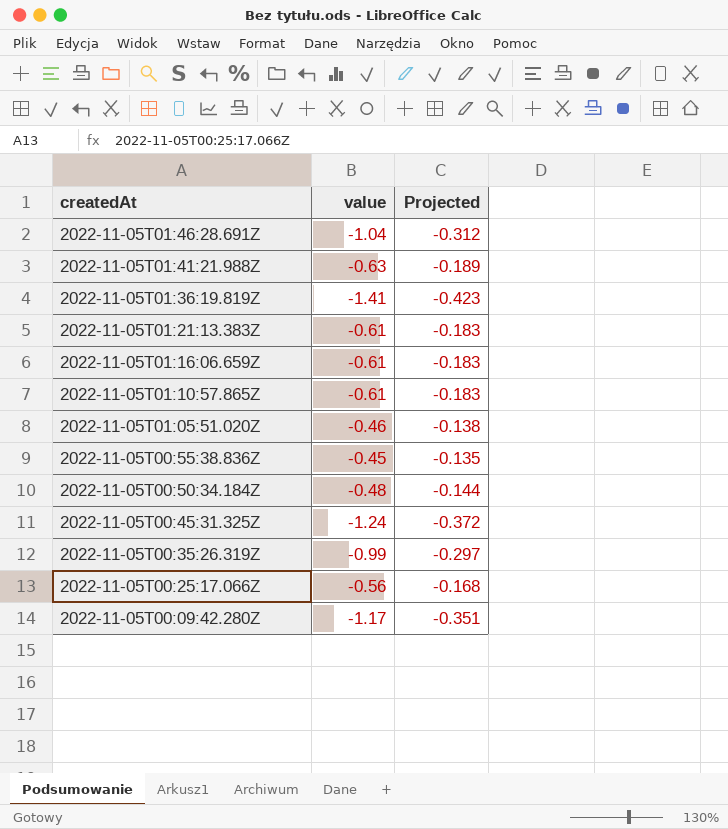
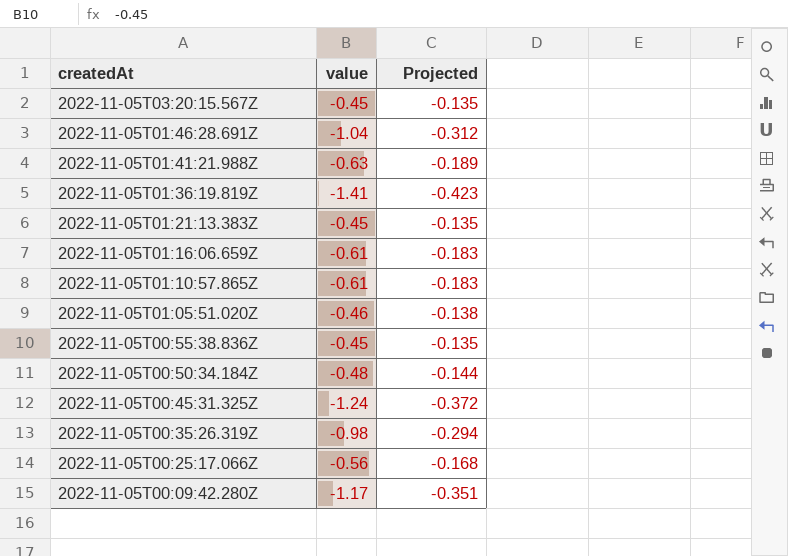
row 2022-11-05T03:20:15.567Z: none -> -0.45 | -0.135
2022-11-05T01:21:13.383Z | value: -0.61 -> -0.45
2022-11-05T01:21:13.383Z | Projected: -0.183 -> -0.135
2022-11-05T00:35:26.319Z | value: -0.99 -> -0.98
2022-11-05T00:35:26.319Z | Projected: -0.297 -> -0.294

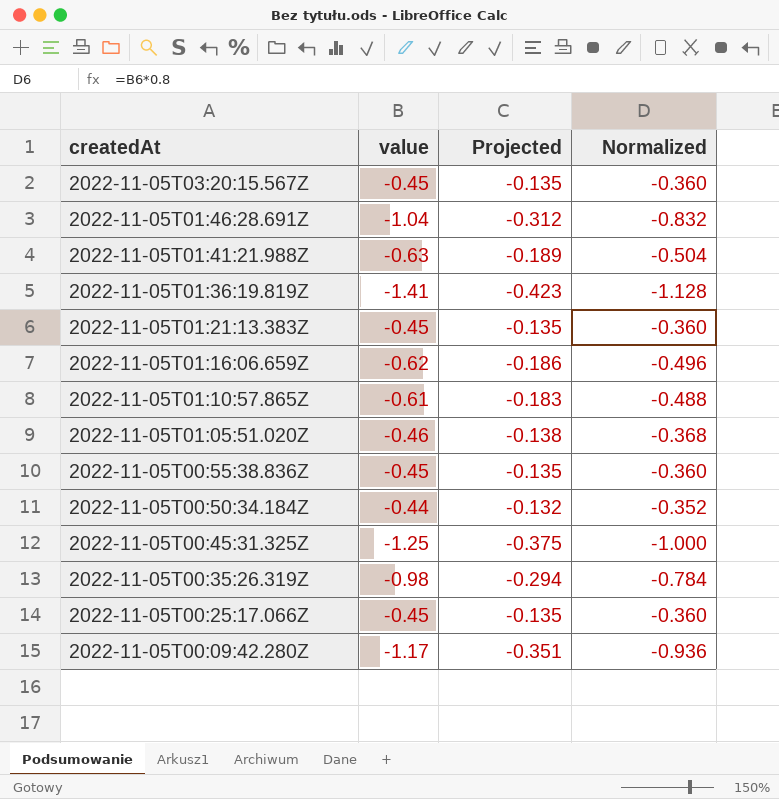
column Normalized | formula: none -> [value] * 0.8
2022-11-05T01:16:06.659Z | value: -0.61 -> -0.62
2022-11-05T01:16:06.659Z | Projected: -0.183 -> -0.186
2022-11-05T00:50:34.184Z | value: -0.48 -> -0.44
2022-11-05T00:50:34.184Z | Projected: -0.144 -> -0.132
2022-11-05T00:45:31.325Z | value: -1.24 -> -1.25
2022-11-05T00:45:31.325Z | Projected: -0.372 -> -0.375
2022-11-05T00:25:17.066Z | value: -0.56 -> -0.45
2022-11-05T00:25:17.066Z | Projected: -0.168 -> -0.135

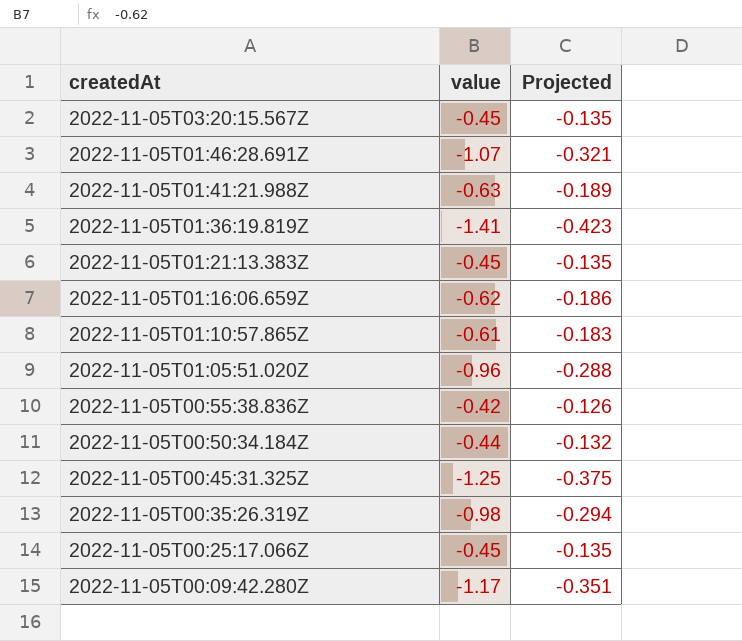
column Normalized | formula: [value] * 0.8 -> none
2022-11-05T01:46:28.691Z | value: -1.04 -> -1.07
2022-11-05T01:46:28.691Z | Projected: -0.312 -> -0.321
2022-11-05T01:05:51.020Z | value: -0.46 -> -0.96
2022-11-05T01:05:51.020Z | Projected: -0.138 -> -0.288
2022-11-05T00:55:38.836Z | value: -0.45 -> -0.42
2022-11-05T00:55:38.836Z | Projected: -0.135 -> -0.126

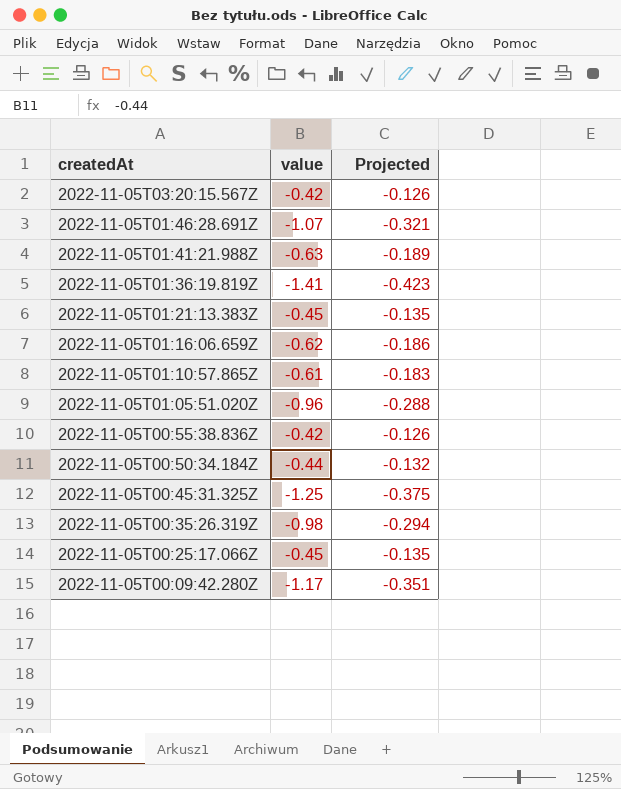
2022-11-05T03:20:15.567Z | value: -0.45 -> -0.42
2022-11-05T03:20:15.567Z | Projected: -0.135 -> -0.126

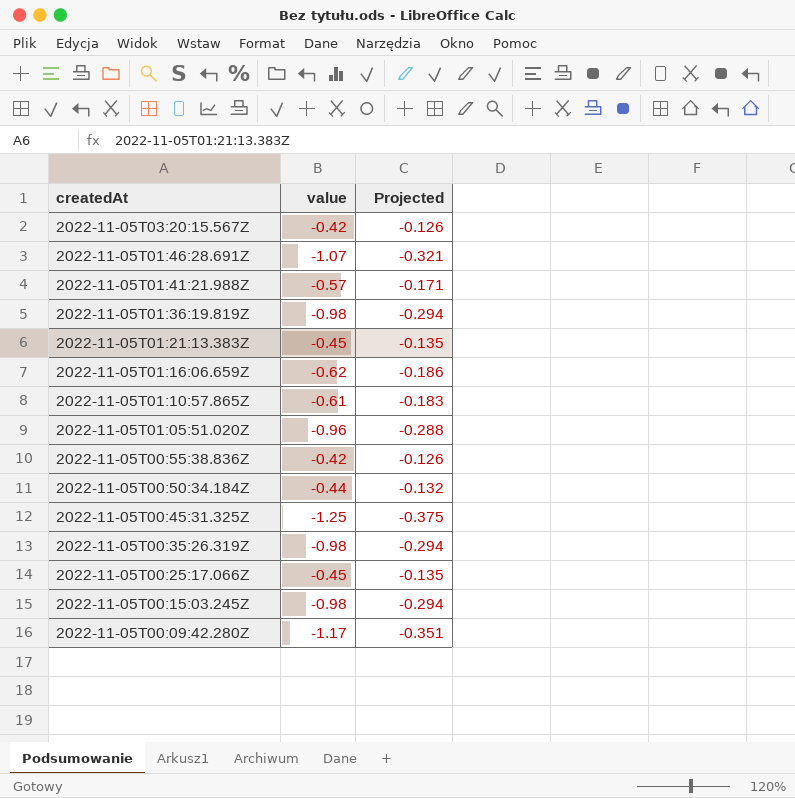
2022-11-05T01:41:21.988Z | value: -0.63 -> -0.57
2022-11-05T01:41:21.988Z | Projected: -0.189 -> -0.171
2022-11-05T01:36:19.819Z | value: -1.41 -> -0.98
2022-11-05T01:36:19.819Z | Projected: -0.423 -> -0.294
row 2022-11-05T00:15:03.245Z: none -> -0.98 | -0.294

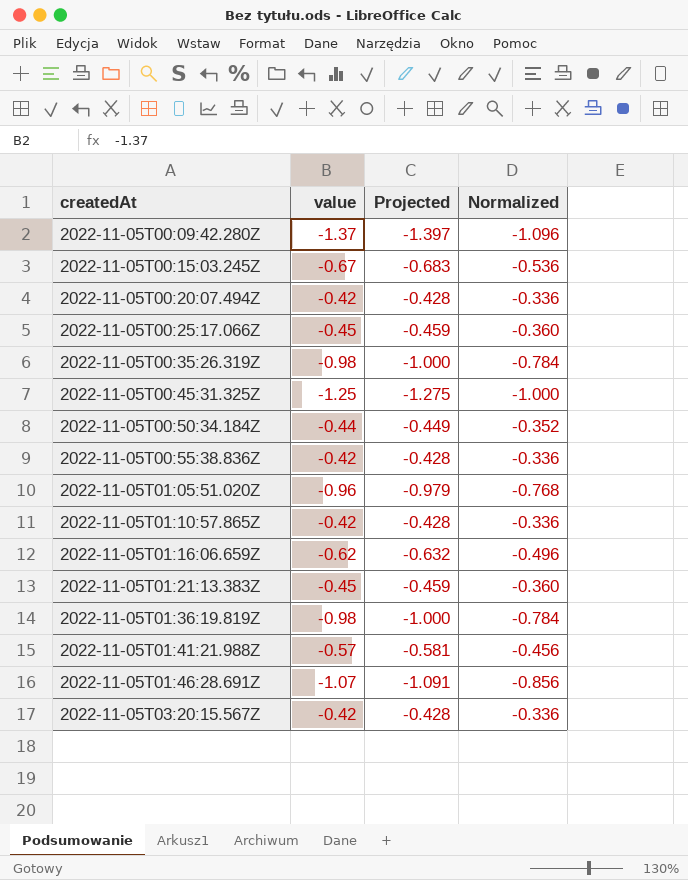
row order: createdAt descending -> createdAt ascending
column Projected | formula: [value] * 0.3 -> [value] * 1.02
column Normalized | formula: none -> [value] * 0.8
2022-11-05T00:09:42.280Z | value: -1.17 -> -1.37
2022-11-05T00:15:03.245Z | value: -0.98 -> -0.67
row 2022-11-05T00:20:07.494Z: none -> -0.42 | -0.428 | -0.336
2022-11-05T01:10:57.865Z | value: -0.61 -> -0.42

